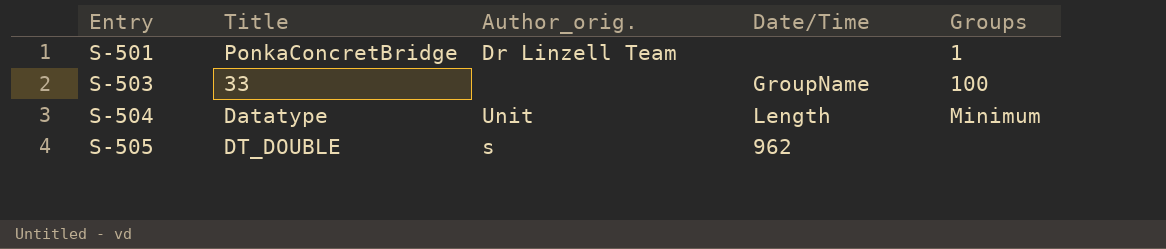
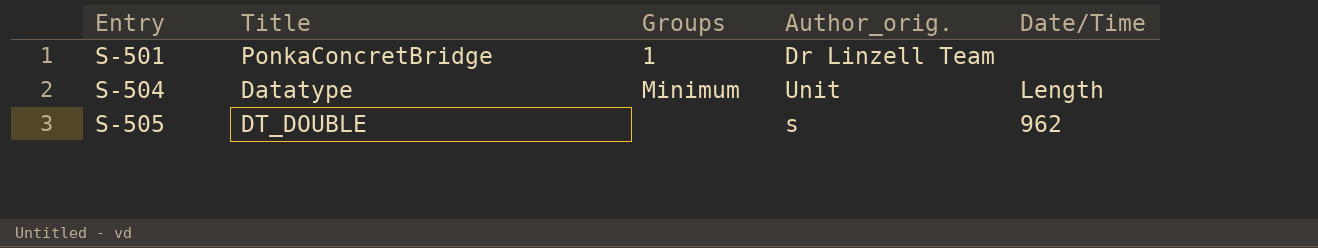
column Groups | position: 5 -> 3
row S-503: 33 | none | GroupName | 100 -> none

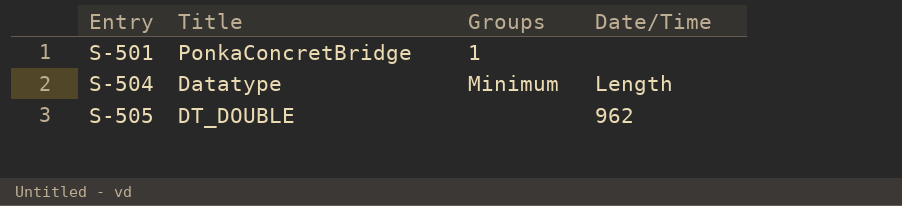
column Author_orig. | position: 4 -> none

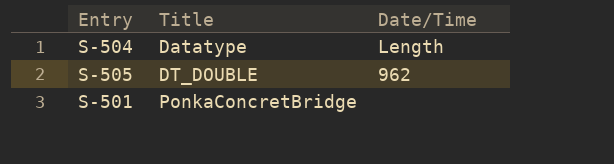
row order: Entry ascending -> Title ascending
column Groups | position: 3 -> none

